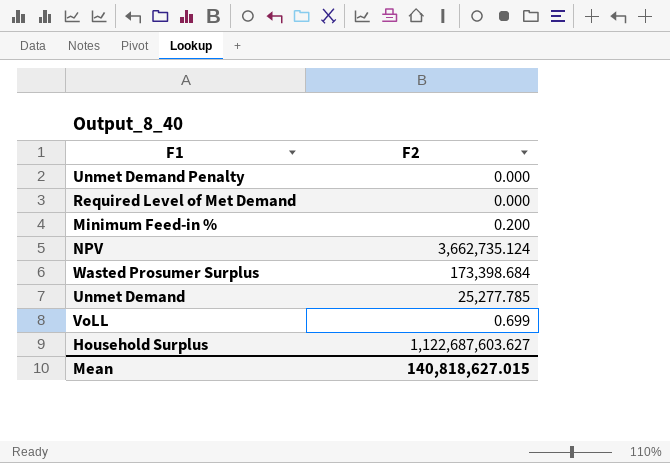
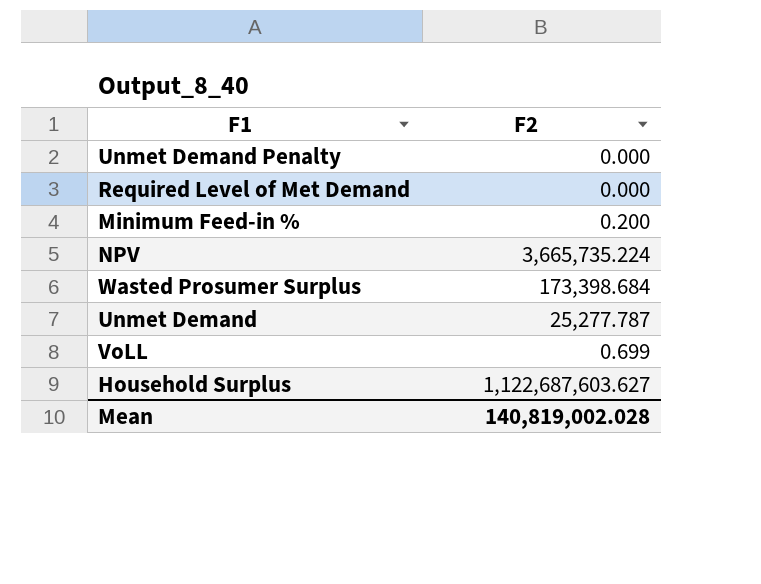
NPV | F2: 3,662,735.124 -> 3,665,735.224
Unmet Demand | F2: 25,277.785 -> 25,277.787
Mean | F2: 140,818,627.015 -> 140,819,002.028

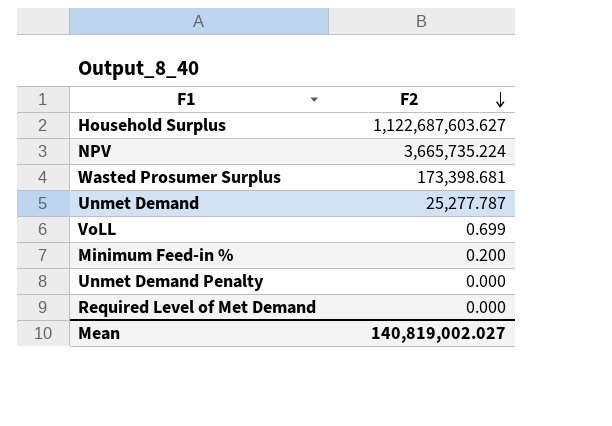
row order: none -> F2 descending
Wasted Prosumer Surplus | F2: 173,398.684 -> 173,398.681
Mean | F2: 140,819,002.028 -> 140,819,002.027

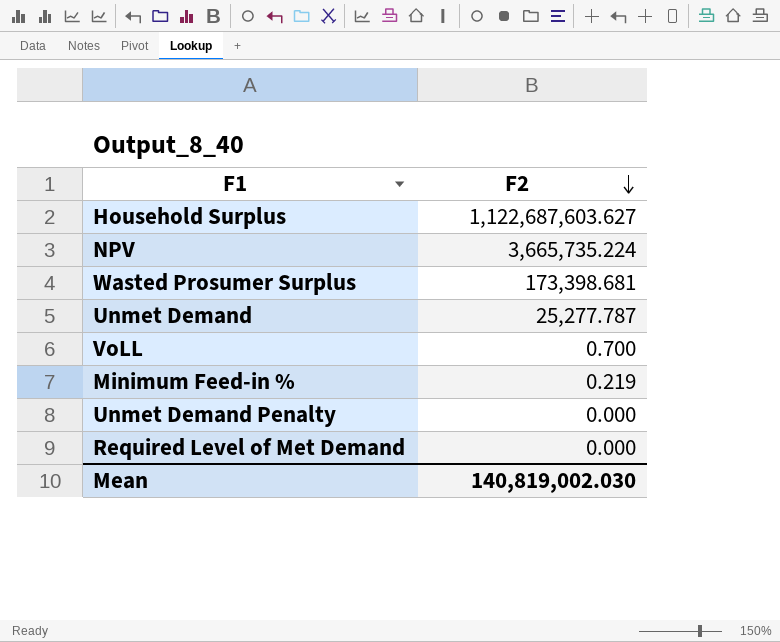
VoLL | F2: 0.699 -> 0.700
Minimum Feed-in % | F2: 0.200 -> 0.219
Mean | F2: 140,819,002.027 -> 140,819,002.030

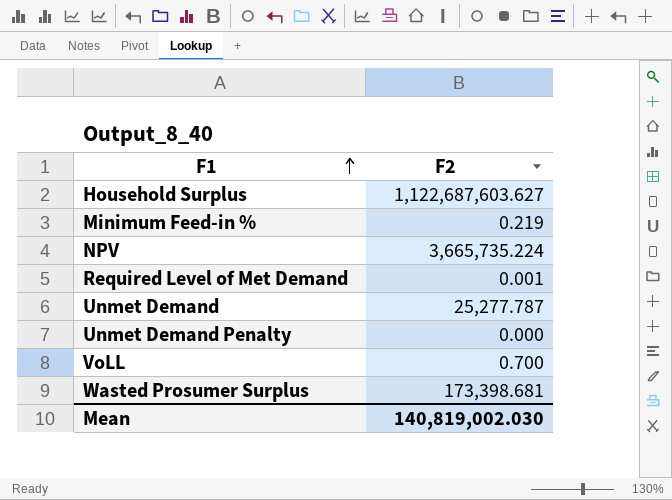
row order: F2 descending -> F1 ascending
Required Level of Met Demand | F2: 0.000 -> 0.001

